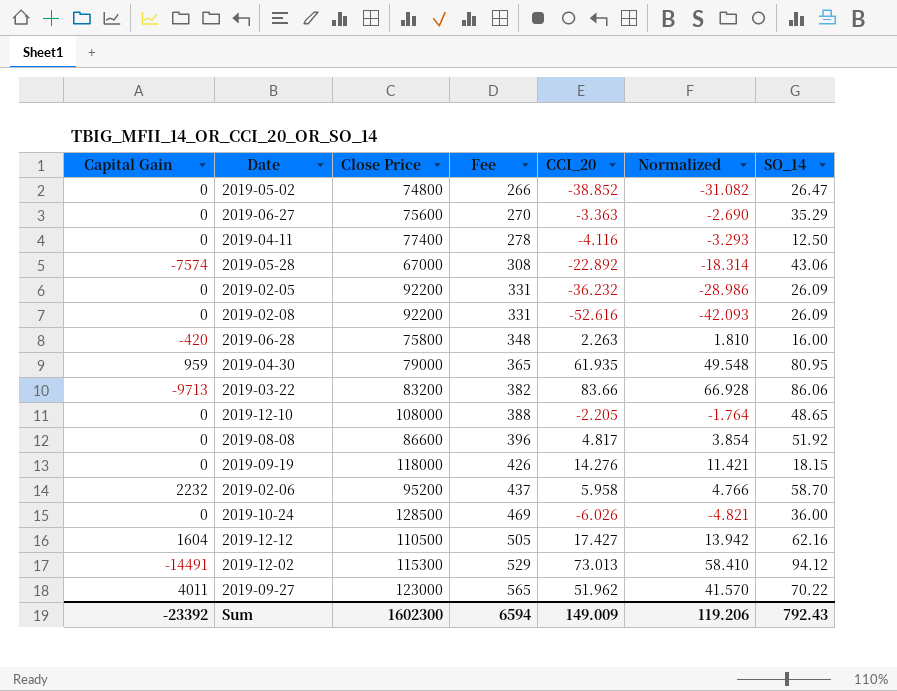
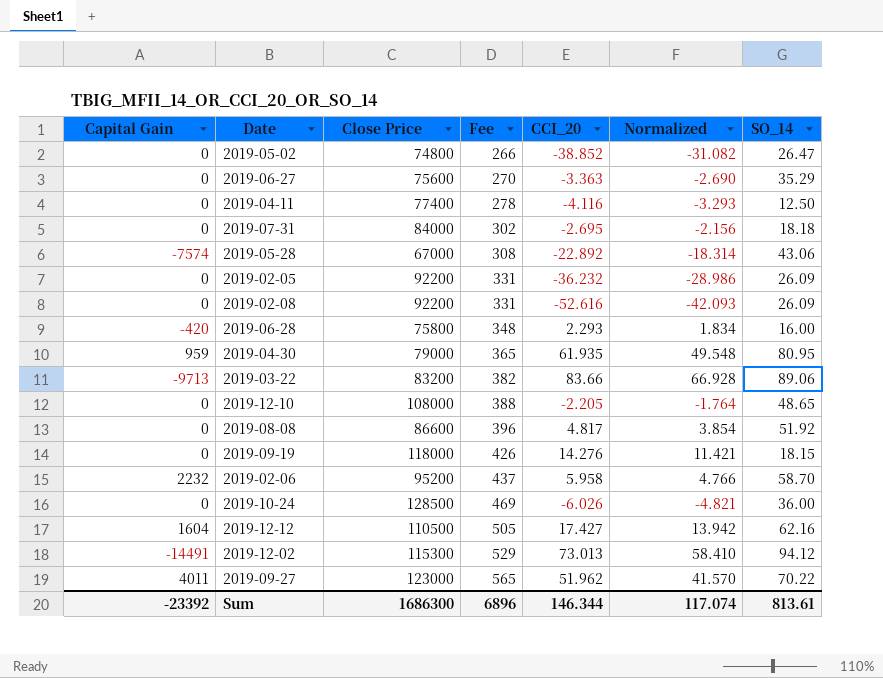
row 2019-07-31: none -> 0 | 84000 | 302 | -2.695 | -2.156 | 18.18
2019-06-28 | CCI_20: 2.263 -> 2.293
2019-06-28 | Normalized: 1.810 -> 1.834
2019-03-22 | SO_14: 86.06 -> 89.06
Sum | Close Price: 1602300 -> 1686300
Sum | Fee: 6594 -> 6896
Sum | CCI_20: 149.009 -> 146.344
Sum | Normalized: 119.206 -> 117.074
Sum | SO_14: 792.43 -> 813.61

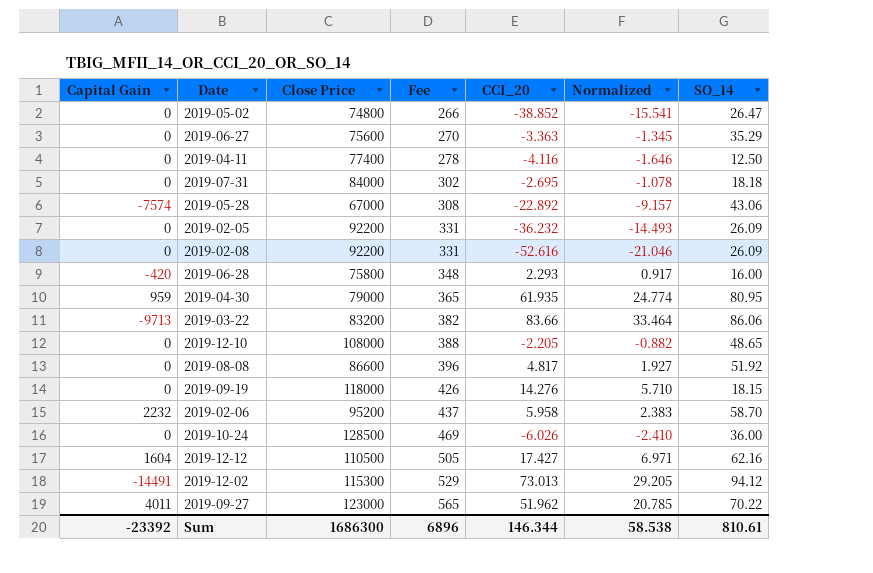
column Normalized | formula: [CCI_20] * 0.8 -> [CCI_20] * 0.4
2019-03-22 | SO_14: 89.06 -> 86.06
Sum | Normalized: 117.074 -> 58.538
Sum | SO_14: 813.61 -> 810.61

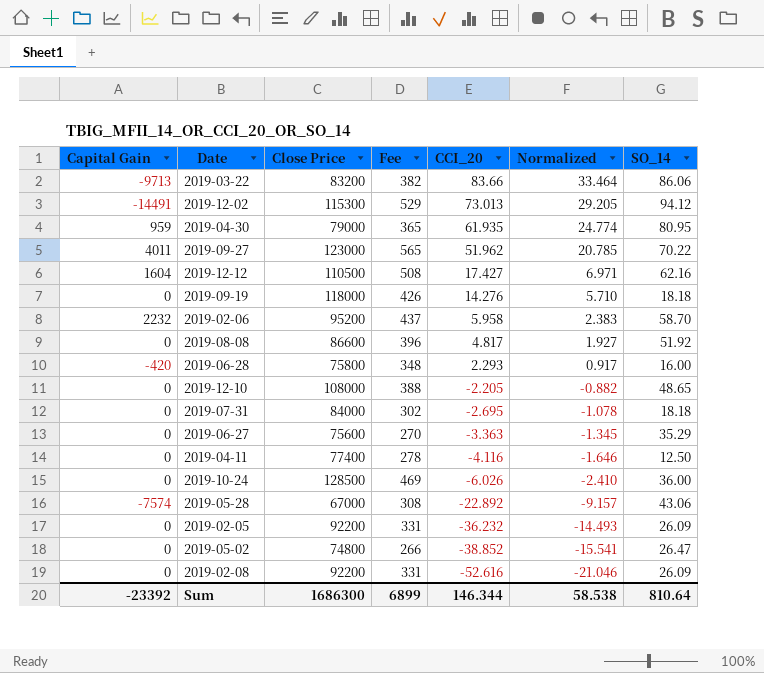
row order: Fee ascending -> CCI_20 descending
2019-12-12 | Fee: 505 -> 508
2019-09-19 | SO_14: 18.15 -> 18.18
Sum | Fee: 6896 -> 6899
Sum | SO_14: 810.61 -> 810.64

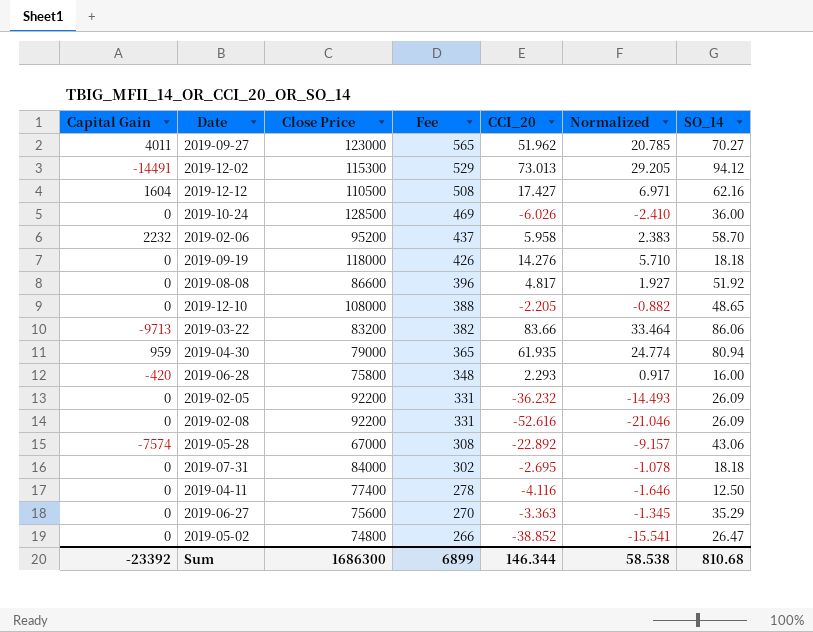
row order: CCI_20 descending -> Fee descending
2019-09-27 | SO_14: 70.22 -> 70.27
2019-04-30 | SO_14: 80.95 -> 80.94
Sum | SO_14: 810.64 -> 810.68

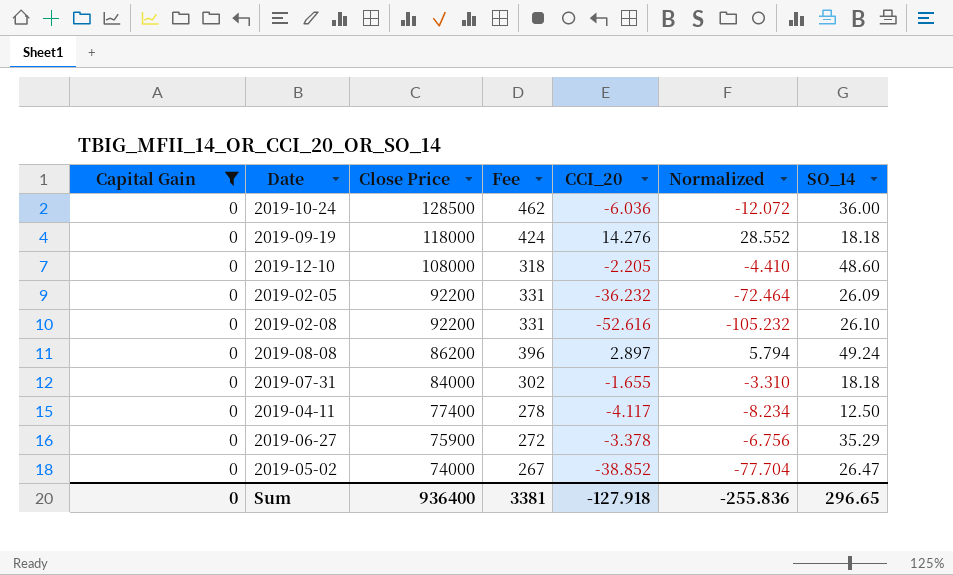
filter: none -> Capital Gain = 0
row order: Fee descending -> Close Price descending
column Normalized | formula: [CCI_20] * 0.4 -> [CCI_20] * 2
2019-10-24 | Fee: 469 -> 462
2019-10-24 | CCI_20: -6.026 -> -6.036
2019-09-19 | Fee: 426 -> 424
2019-12-10 | Fee: 388 -> 318
2019-12-10 | SO_14: 48.65 -> 48.60
2019-02-08 | SO_14: 26.09 -> 26.10
2019-08-08 | Close Price: 86600 -> 86200
2019-08-08 | CCI_20: 4.817 -> 2.897
2019-08-08 | SO_14: 51.92 -> 49.24
2019-07-31 | CCI_20: -2.695 -> -1.655
2019-04-11 | CCI_20: -4.116 -> -4.117
2019-06-27 | Close Price: 75600 -> 75900
2019-06-27 | Fee: 270 -> 272
2019-06-27 | CCI_20: -3.363 -> -3.378
2019-05-02 | Close Price: 74800 -> 74000
2019-05-02 | Fee: 266 -> 267
Sum | Capital Gain: -23392 -> 0
Sum | Close Price: 1686300 -> 936400
Sum | Fee: 6899 -> 3381
Sum | CCI_20: 146.344 -> -127.918
Sum | Normalized: 58.538 -> -255.836
Sum | SO_14: 810.68 -> 296.65

